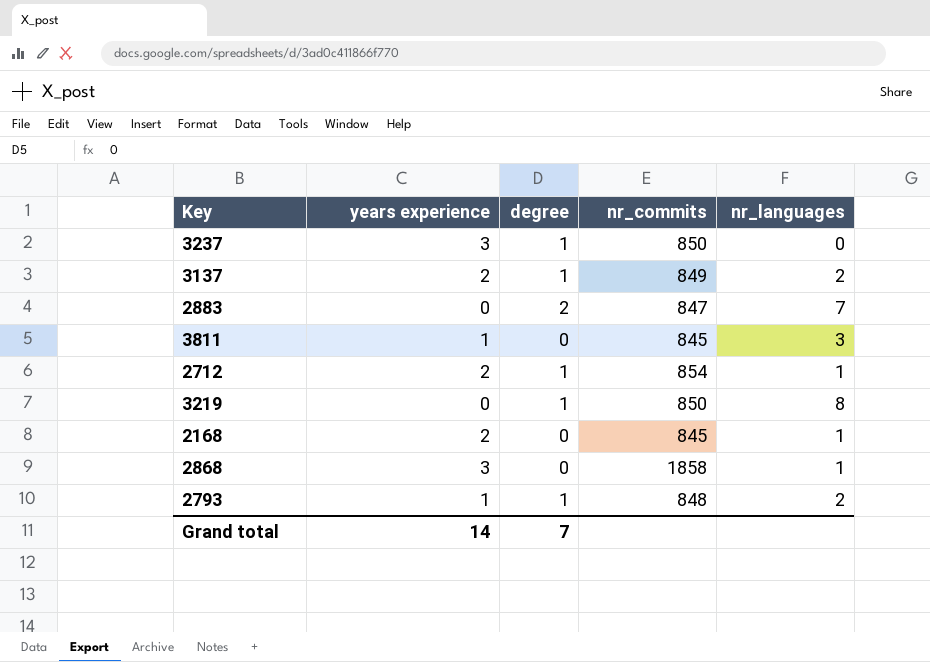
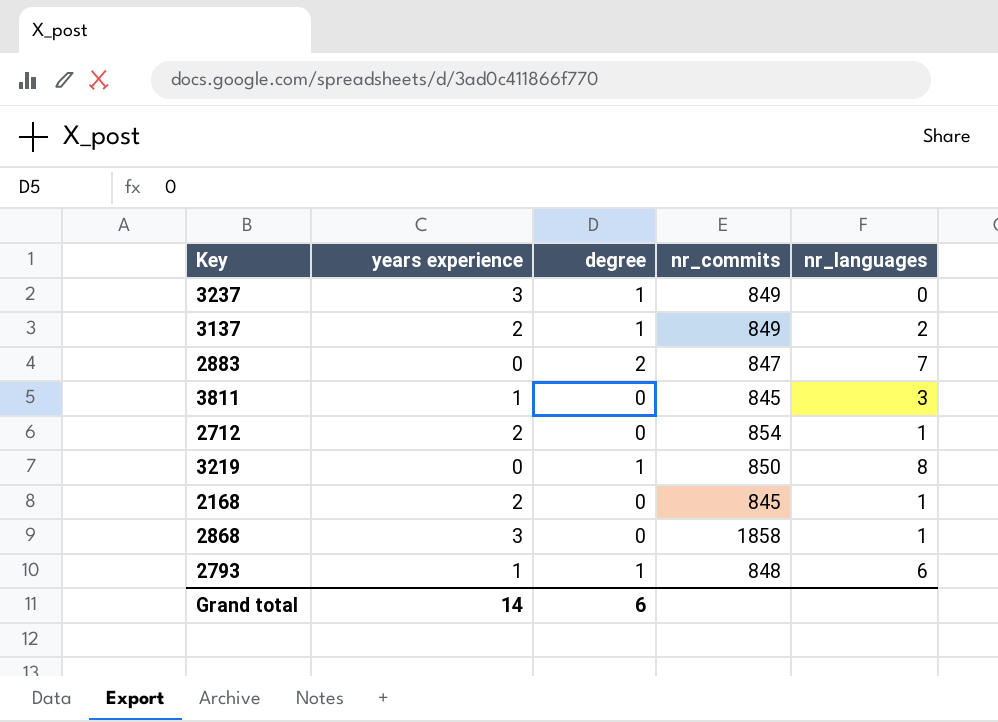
3237 | nr_commits: 850 -> 849
2712 | degree: 1 -> 0
2793 | nr_languages: 2 -> 6
Grand total | degree: 7 -> 6

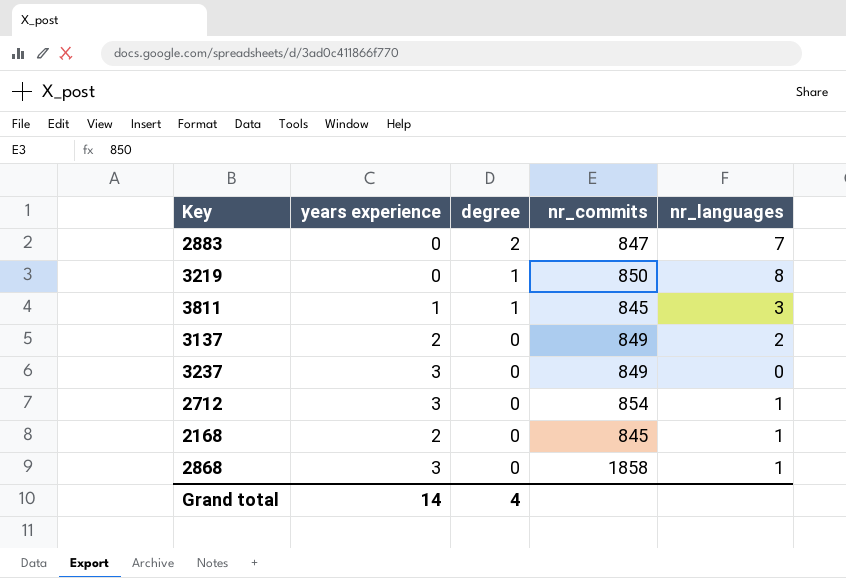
row order: none -> degree descending
row 2793: 1 | 1 | 848 | 6 -> none
3811 | degree: 0 -> 1
3137 | degree: 1 -> 0
3237 | degree: 1 -> 0
2712 | years experience: 2 -> 3
Grand total | degree: 6 -> 4

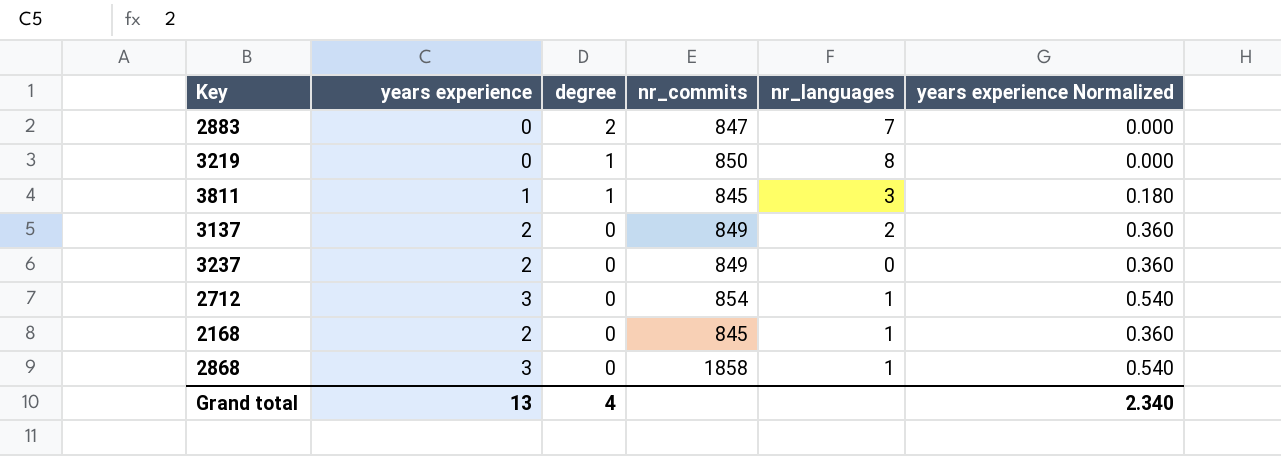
column years experience Normalized | formula: none -> [years experience] * 0.18
3237 | years experience: 3 -> 2
Grand total | years experience: 14 -> 13

